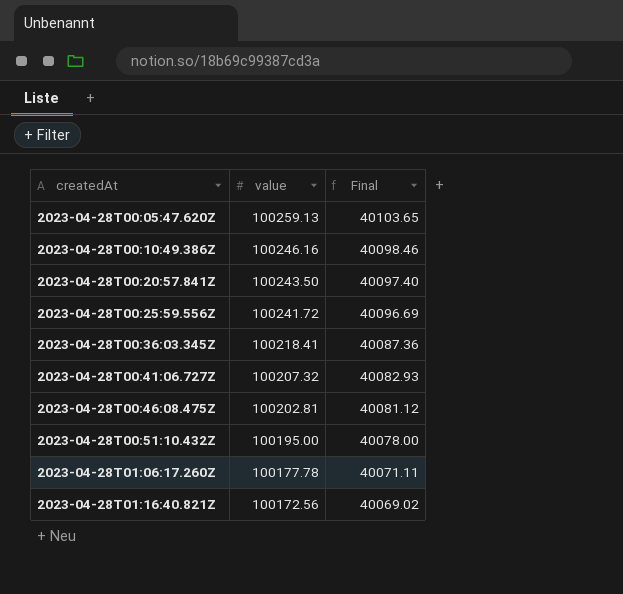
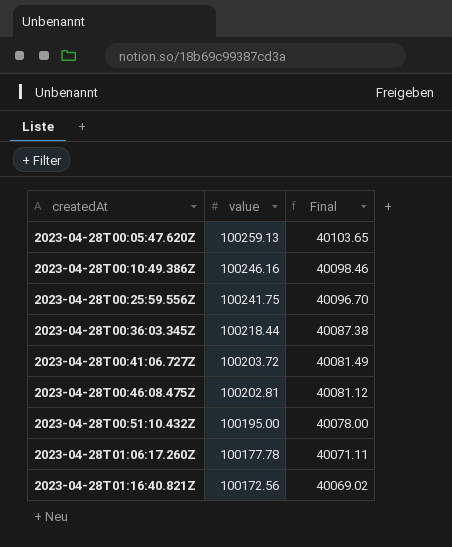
row 2023-04-28T00:20:57.841Z: 100243.50 | 40097.40 -> none
2023-04-28T00:25:59.556Z | value: 100241.72 -> 100241.75
2023-04-28T00:25:59.556Z | Final: 40096.69 -> 40096.70
2023-04-28T00:36:03.345Z | value: 100218.41 -> 100218.44
2023-04-28T00:36:03.345Z | Final: 40087.36 -> 40087.38
2023-04-28T00:41:06.727Z | value: 100207.32 -> 100203.72
2023-04-28T00:41:06.727Z | Final: 40082.93 -> 40081.49

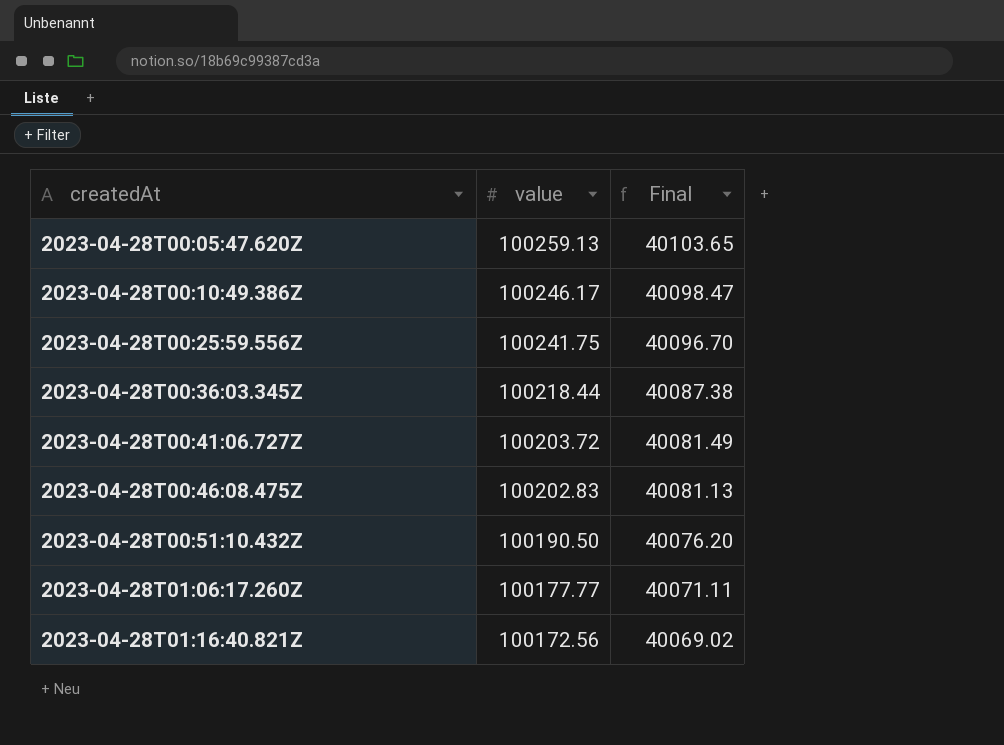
2023-04-28T00:10:49.386Z | value: 100246.16 -> 100246.17
2023-04-28T00:10:49.386Z | Final: 40098.46 -> 40098.47
2023-04-28T00:46:08.475Z | value: 100202.81 -> 100202.83
2023-04-28T00:46:08.475Z | Final: 40081.12 -> 40081.13
2023-04-28T00:51:10.432Z | value: 100195.00 -> 100190.50
2023-04-28T00:51:10.432Z | Final: 40078.00 -> 40076.20
2023-04-28T01:06:17.260Z | value: 100177.78 -> 100177.77

